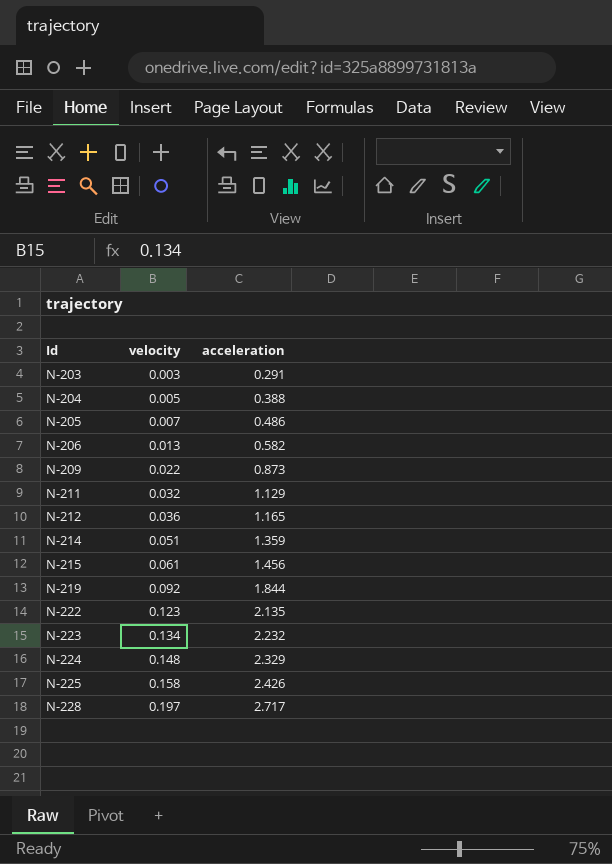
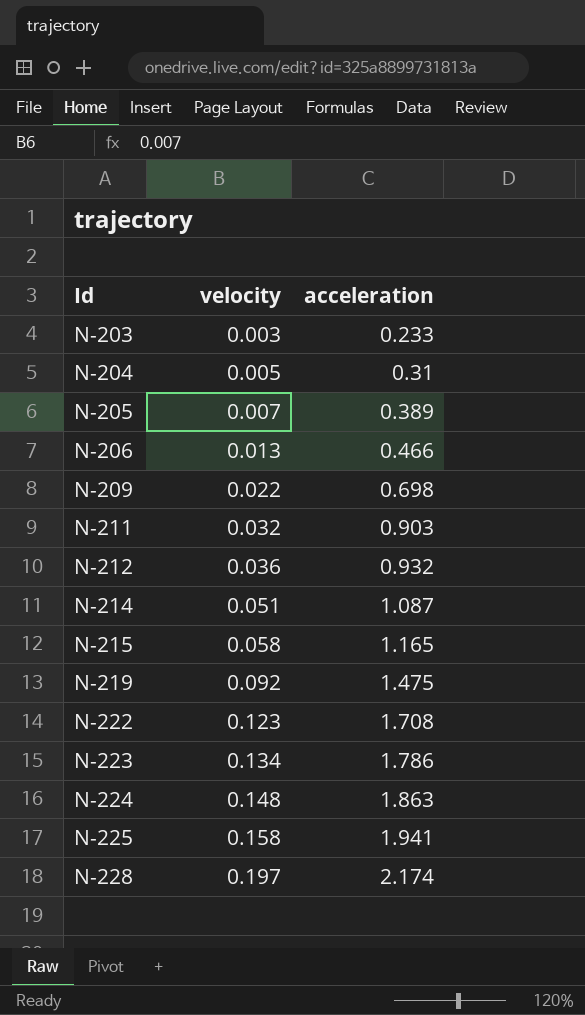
N-203 | acceleration: 0.291 -> 0.233
N-204 | acceleration: 0.388 -> 0.31
N-205 | acceleration: 0.486 -> 0.389
N-206 | acceleration: 0.582 -> 0.466
N-209 | acceleration: 0.873 -> 0.698
N-211 | acceleration: 1.129 -> 0.903
N-212 | acceleration: 1.165 -> 0.932
N-214 | acceleration: 1.359 -> 1.087
N-215 | velocity: 0.061 -> 0.058
N-215 | acceleration: 1.456 -> 1.165
N-219 | acceleration: 1.844 -> 1.475
N-222 | acceleration: 2.135 -> 1.708
N-223 | acceleration: 2.232 -> 1.786
N-224 | acceleration: 2.329 -> 1.863
N-225 | acceleration: 2.426 -> 1.941
N-228 | acceleration: 2.717 -> 2.174

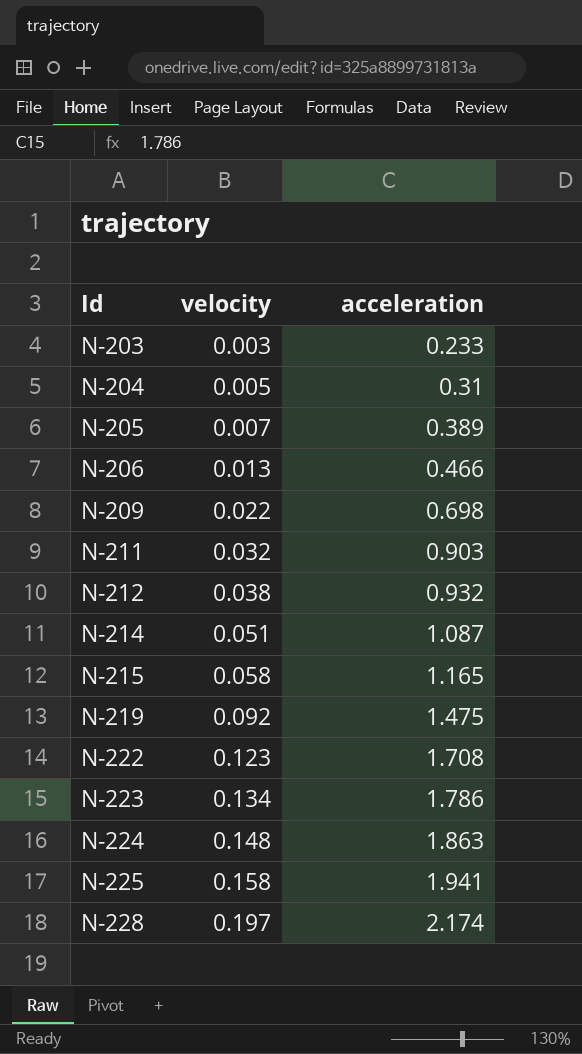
N-212 | velocity: 0.036 -> 0.038

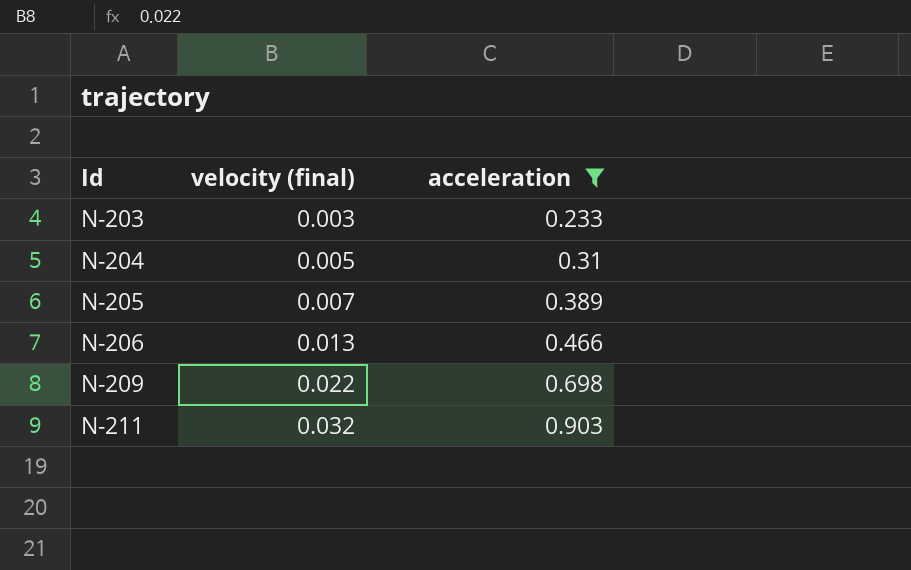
filter: none -> acceleration <= 0.903
column name: velocity -> velocity (final)

